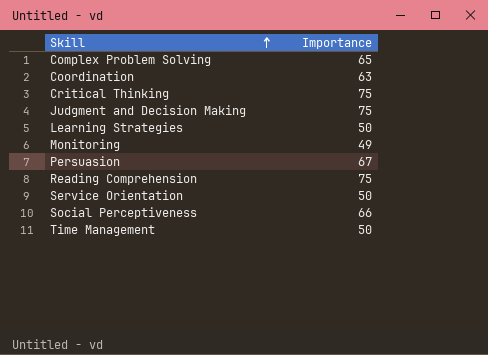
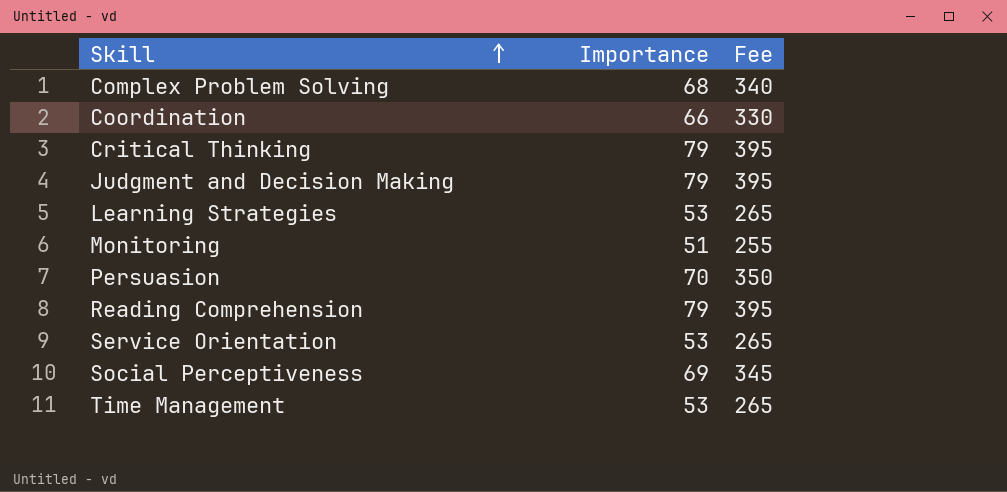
column Fee | formula: none -> [Importance] * 5
Complex Problem Solving | Importance: 65 -> 68
Coordination | Importance: 63 -> 66
Critical Thinking | Importance: 75 -> 79
Judgment and Decision Making | Importance: 75 -> 79
Learning Strategies | Importance: 50 -> 53
Monitoring | Importance: 49 -> 51
Persuasion | Importance: 67 -> 70
Reading Comprehension | Importance: 75 -> 79
Service Orientation | Importance: 50 -> 53
Social Perceptiveness | Importance: 66 -> 69
Time Management | Importance: 50 -> 53

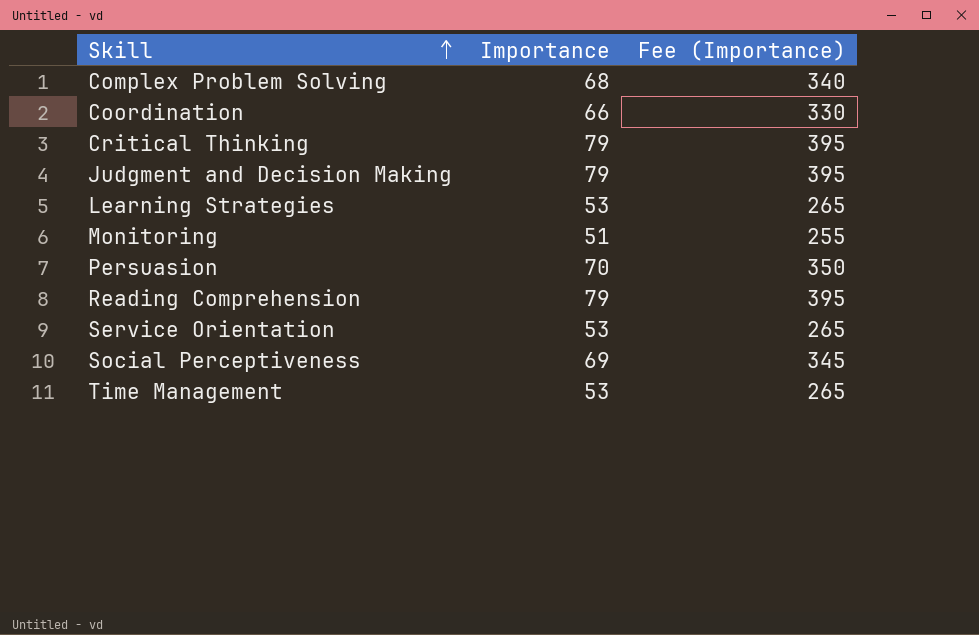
column name: Fee -> Fee (Importance)

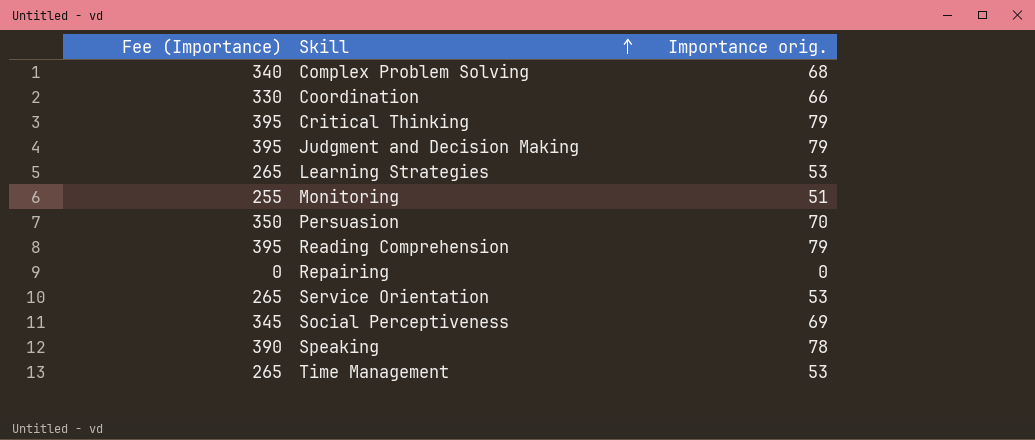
column Fee (Importance) | position: 3 -> 1
column name: Importance -> Importance orig.
row Repairing: none -> 0 | 0
row Speaking: none -> 390 | 78

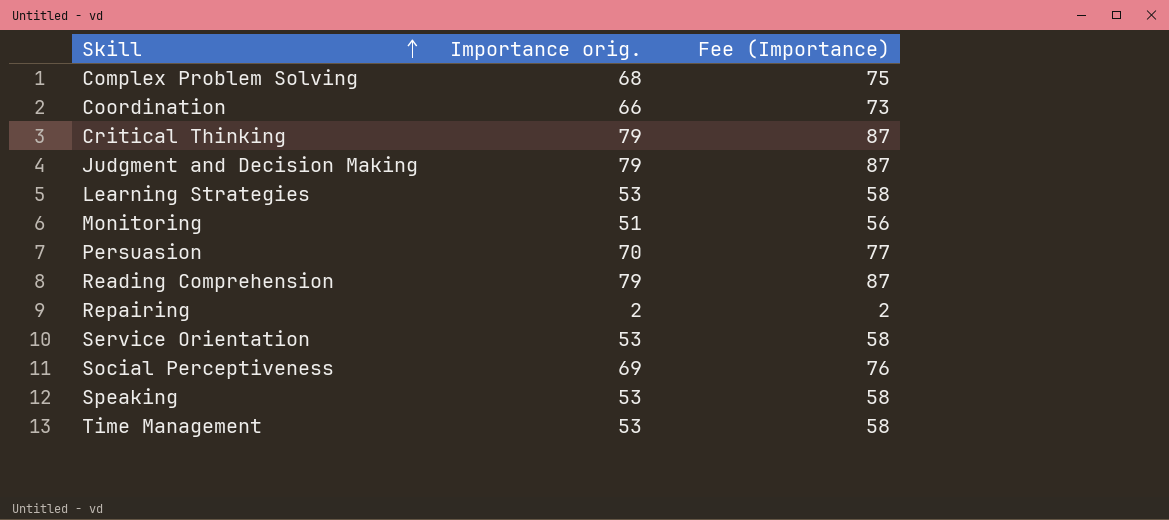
column Fee (Importance) | formula: [Importance orig.] * 5 -> [Importance orig.] * 1.1
column Fee (Importance) | position: 1 -> 3
Repairing | Importance orig.: 0 -> 2
Speaking | Importance orig.: 78 -> 53

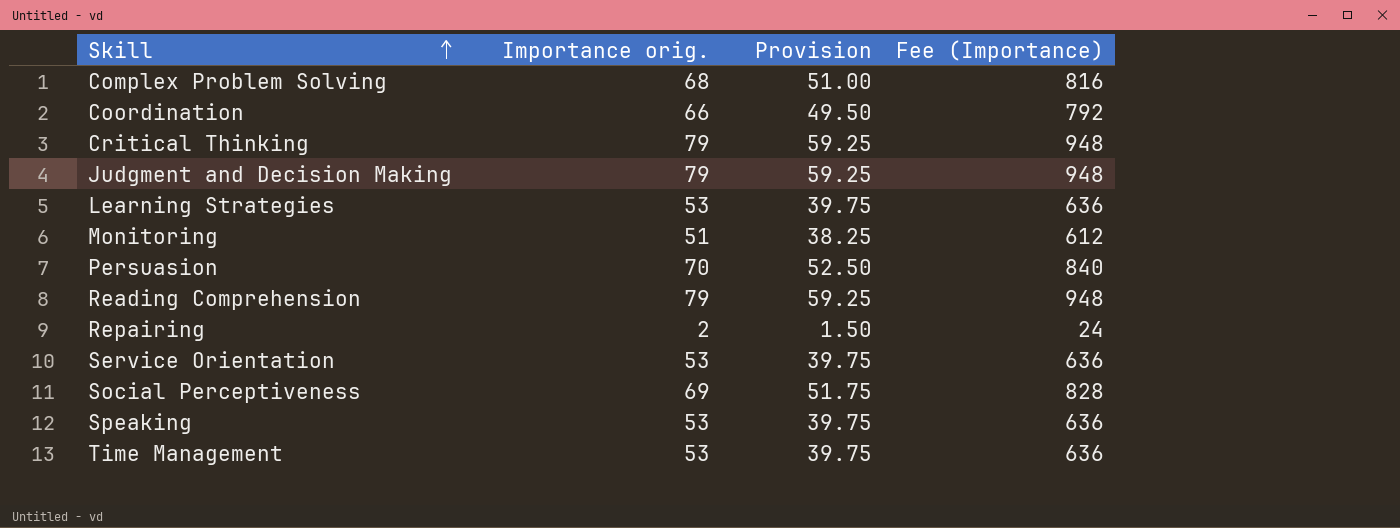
column Provision | formula: none -> [Importance orig.] * 0.75
column Fee (Importance) | formula: [Importance orig.] * 1.1 -> [Importance orig.] * 12

